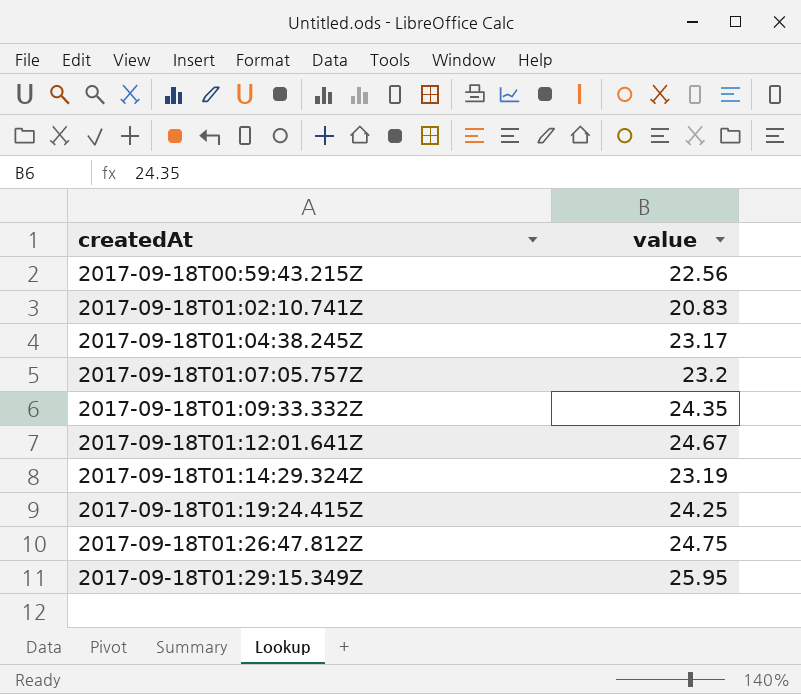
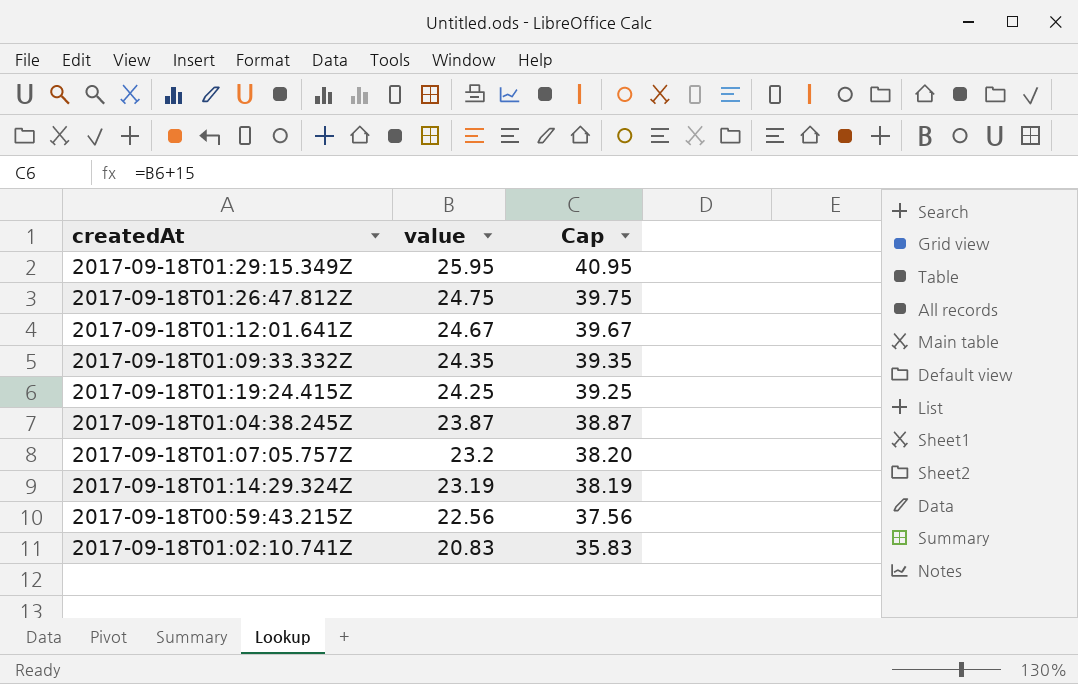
row order: createdAt ascending -> value descending
column Cap | formula: none -> [value] + 15
2017-09-18T01:04:38.245Z | value: 23.17 -> 23.87

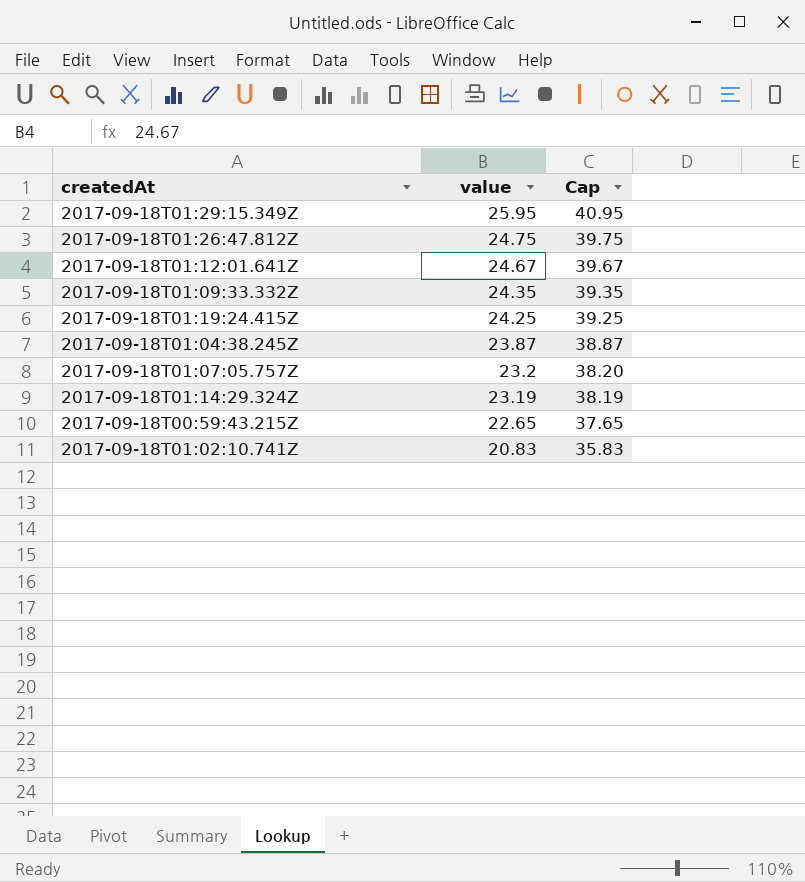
2017-09-18T00:59:43.215Z | value: 22.56 -> 22.65
2017-09-18T00:59:43.215Z | Cap: 37.56 -> 37.65

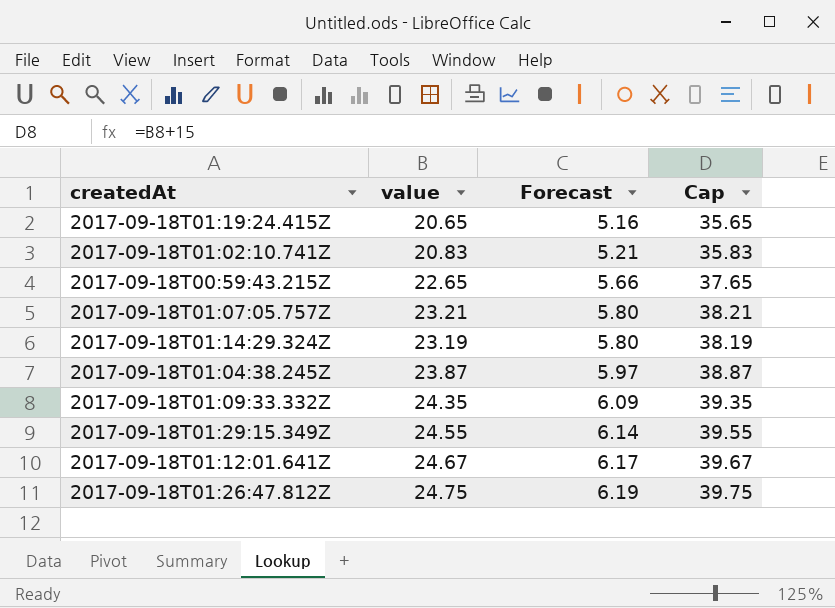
row order: value descending -> Forecast ascending
column Forecast | formula: none -> [value] * 0.25
2017-09-18T01:19:24.415Z | value: 24.25 -> 20.65
2017-09-18T01:19:24.415Z | Cap: 39.25 -> 35.65
2017-09-18T01:07:05.757Z | value: 23.2 -> 23.21
2017-09-18T01:07:05.757Z | Cap: 38.20 -> 38.21
2017-09-18T01:29:15.349Z | value: 25.95 -> 24.55
2017-09-18T01:29:15.349Z | Cap: 40.95 -> 39.55

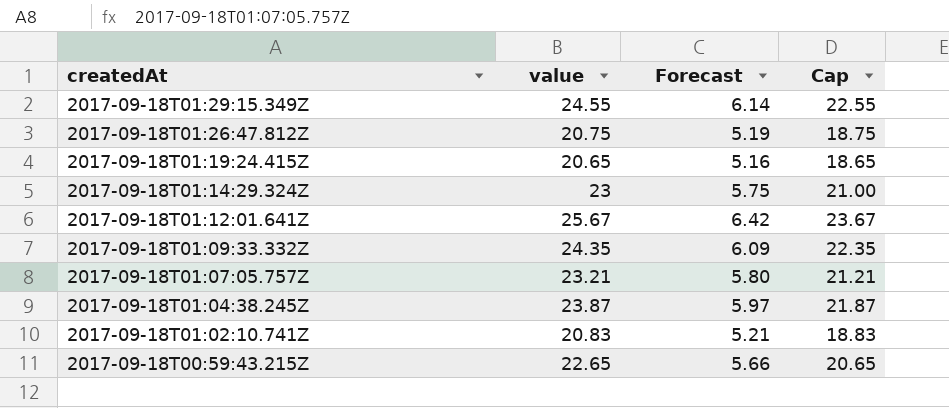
row order: Forecast ascending -> createdAt descending
column Cap | formula: [value] + 15 -> [value] - 2
2017-09-18T01:26:47.812Z | value: 24.75 -> 20.75
2017-09-18T01:26:47.812Z | Forecast: 6.19 -> 5.19
2017-09-18T01:14:29.324Z | value: 23.19 -> 23
2017-09-18T01:14:29.324Z | Forecast: 5.80 -> 5.75
2017-09-18T01:12:01.641Z | value: 24.67 -> 25.67
2017-09-18T01:12:01.641Z | Forecast: 6.17 -> 6.42

